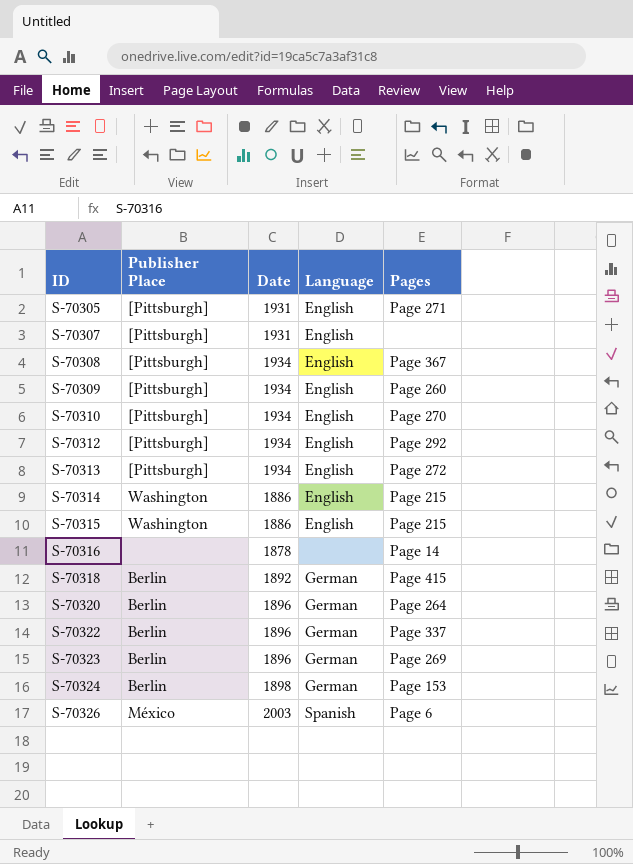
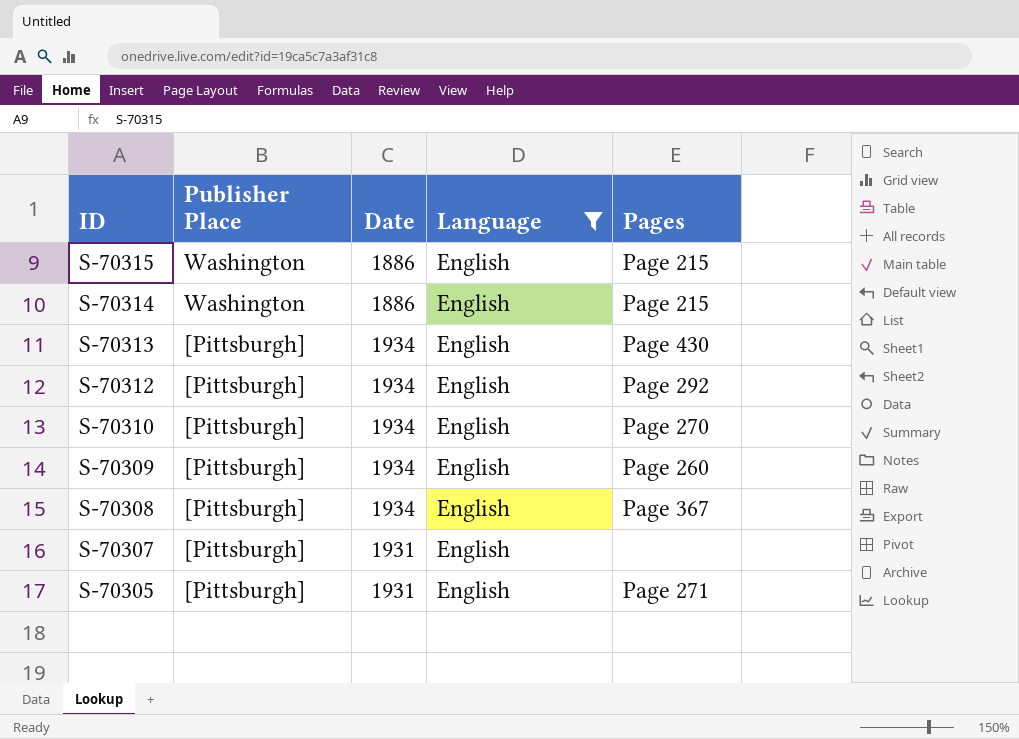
filter: none -> Language = English
row order: ID ascending -> ID descending
S-70313 | Pages: Page 272 -> Page 430

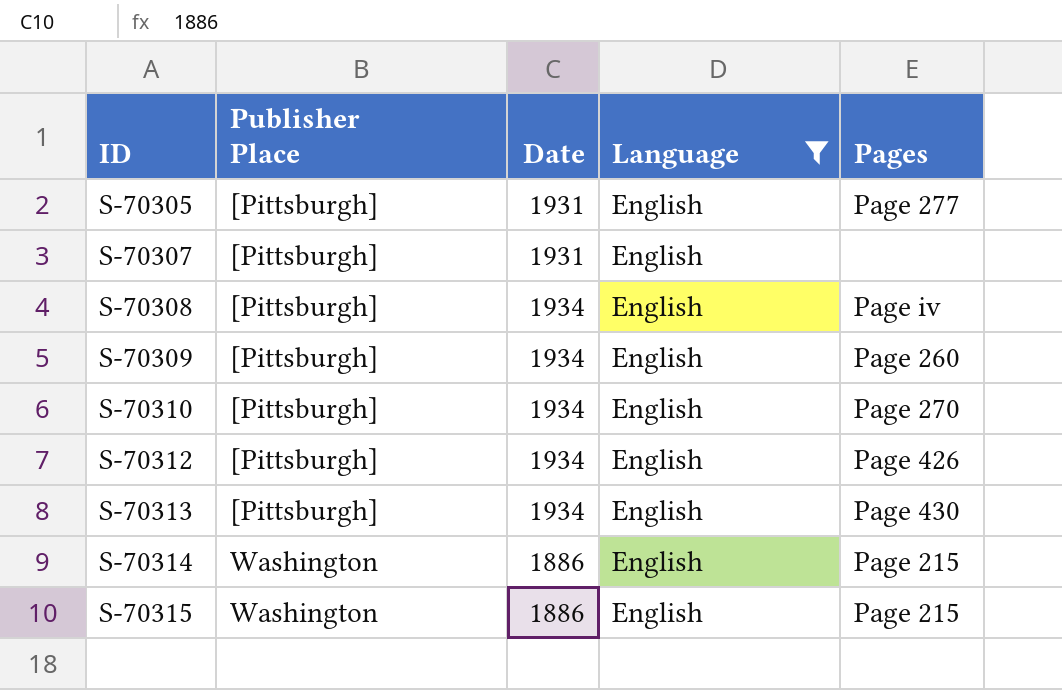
row order: ID descending -> ID ascending
S-70305 | Pages: Page 271 -> Page 277
S-70308 | Pages: Page 367 -> Page iv
S-70312 | Pages: Page 292 -> Page 426

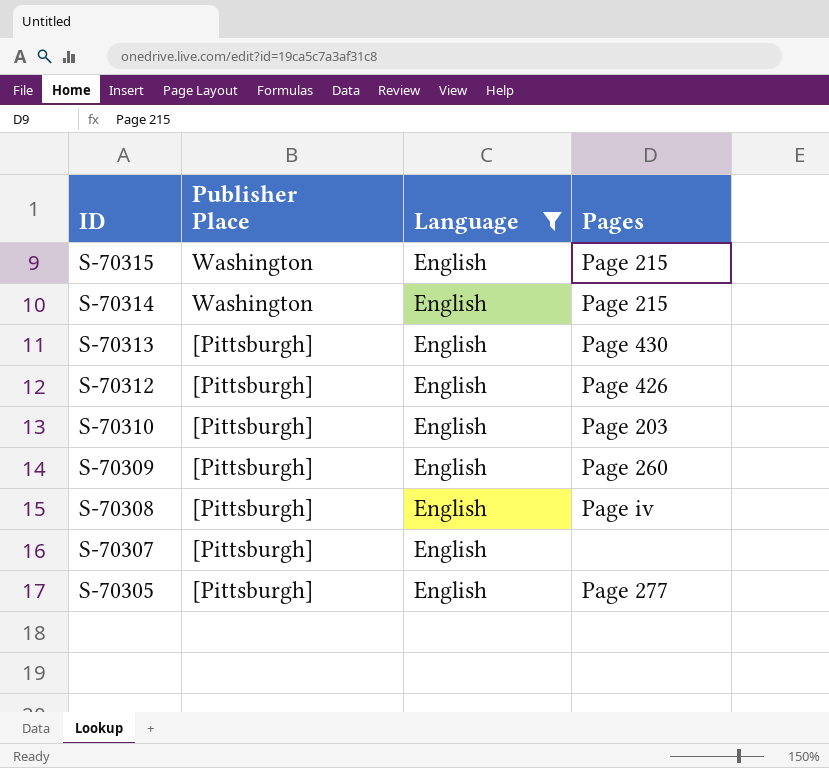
row order: ID ascending -> ID descending
column Date | position: 3 -> none
S-70310 | Pages: Page 270 -> Page 203

